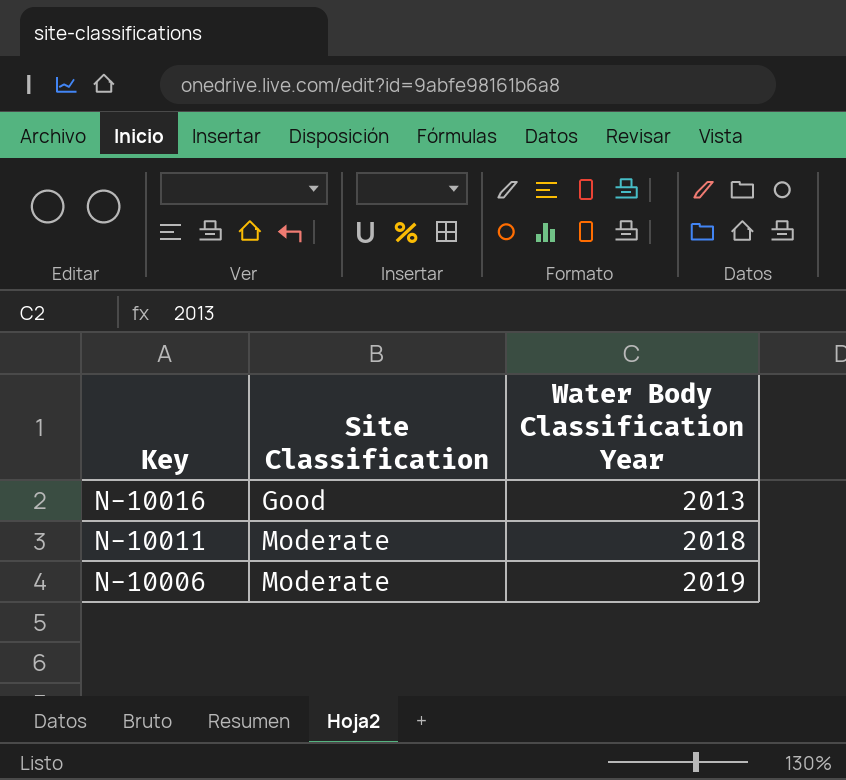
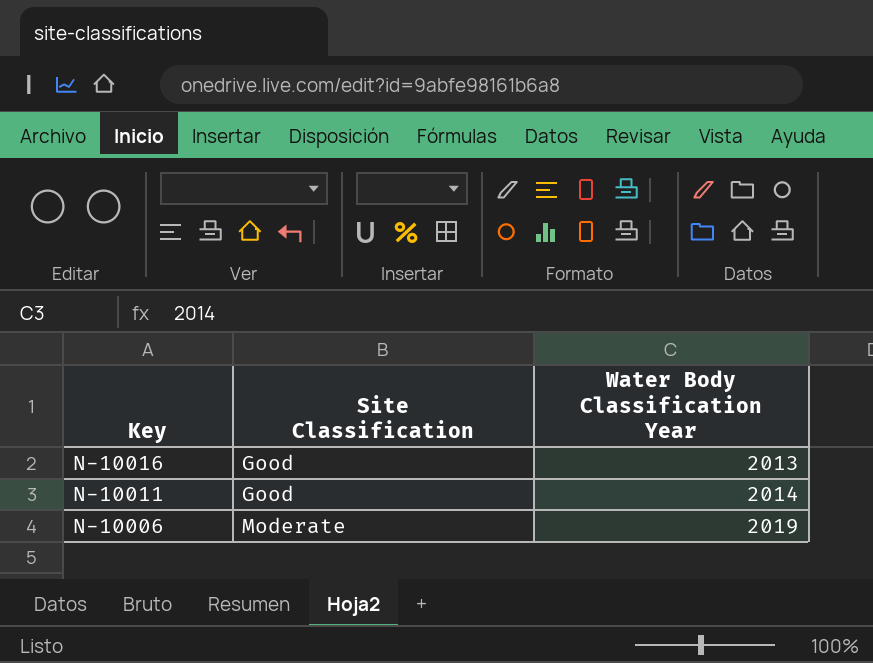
N-10011 | Site Classification: Moderate -> Good
N-10011 | Water Body Classification Year: 2018 -> 2014

